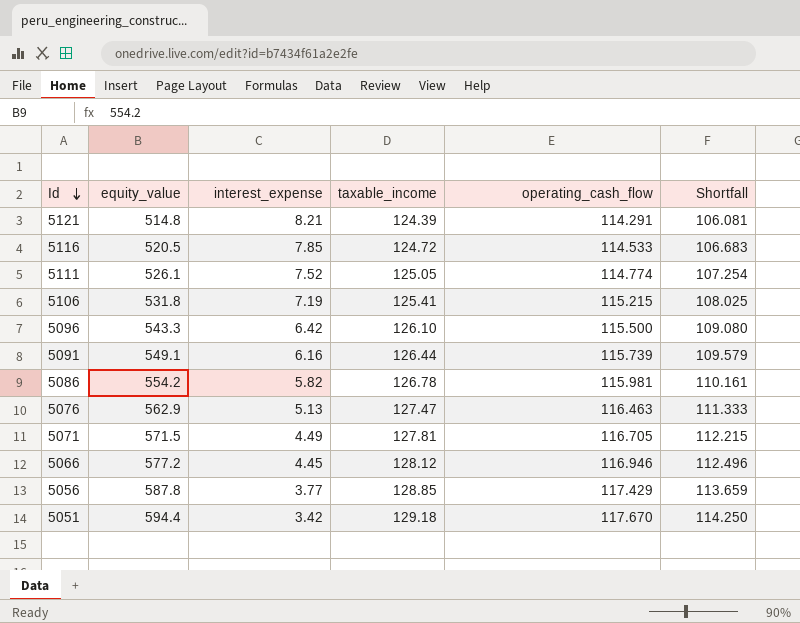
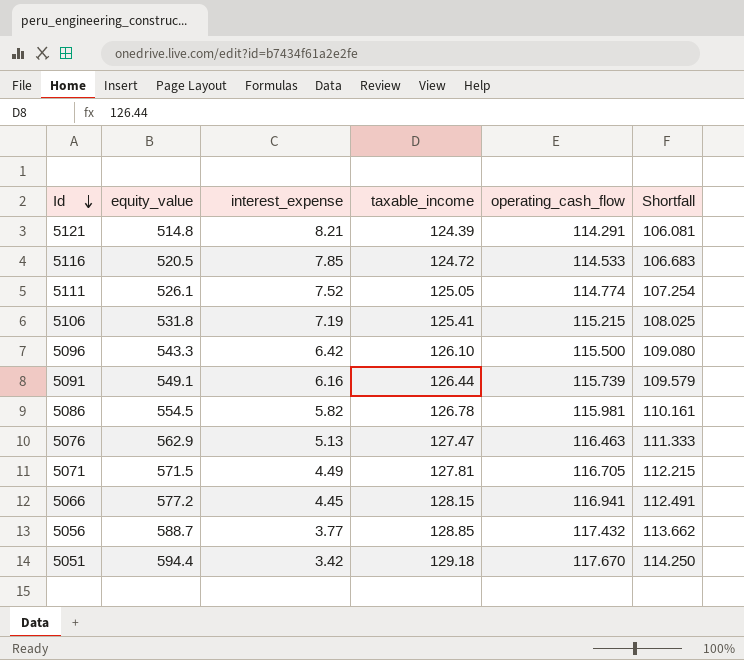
5086 | equity_value: 554.2 -> 554.5
5066 | taxable_income: 128.12 -> 128.15
5066 | operating_cash_flow: 116.946 -> 116.941
5066 | Shortfall: 112.496 -> 112.491
5056 | equity_value: 587.8 -> 588.7
5056 | operating_cash_flow: 117.429 -> 117.432
5056 | Shortfall: 113.659 -> 113.662

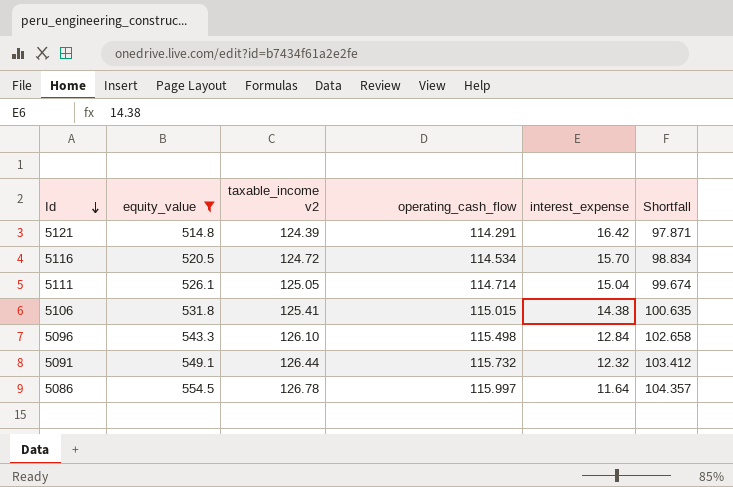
filter: none -> equity_value <= 554.5
column name: taxable_income -> taxable_income v2
column interest_expense | position: 3 -> 5
5121 | interest_expense: 8.21 -> 16.42
5121 | Shortfall: 106.081 -> 97.871
5116 | operating_cash_flow: 114.533 -> 114.534
5116 | interest_expense: 7.85 -> 15.70
5116 | Shortfall: 106.683 -> 98.834
5111 | operating_cash_flow: 114.774 -> 114.714
5111 | interest_expense: 7.52 -> 15.04
5111 | Shortfall: 107.254 -> 99.674
5106 | operating_cash_flow: 115.215 -> 115.015
5106 | interest_expense: 7.19 -> 14.38
5106 | Shortfall: 108.025 -> 100.635
5096 | operating_cash_flow: 115.500 -> 115.498
5096 | interest_expense: 6.42 -> 12.84
5096 | Shortfall: 109.080 -> 102.658
5091 | operating_cash_flow: 115.739 -> 115.732
5091 | interest_expense: 6.16 -> 12.32
5091 | Shortfall: 109.579 -> 103.412
5086 | operating_cash_flow: 115.981 -> 115.997
5086 | interest_expense: 5.82 -> 11.64
5086 | Shortfall: 110.161 -> 104.357

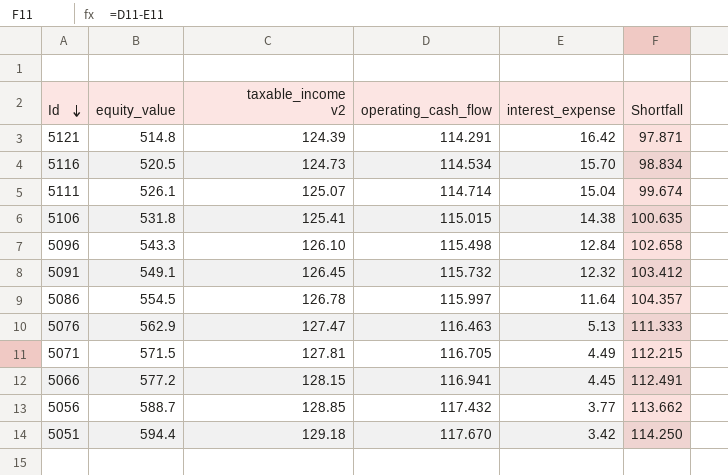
filter: equity_value <= 554.5 -> none
5116 | taxable_income v2: 124.72 -> 124.73
5111 | taxable_income v2: 125.05 -> 125.07
5091 | taxable_income v2: 126.44 -> 126.45

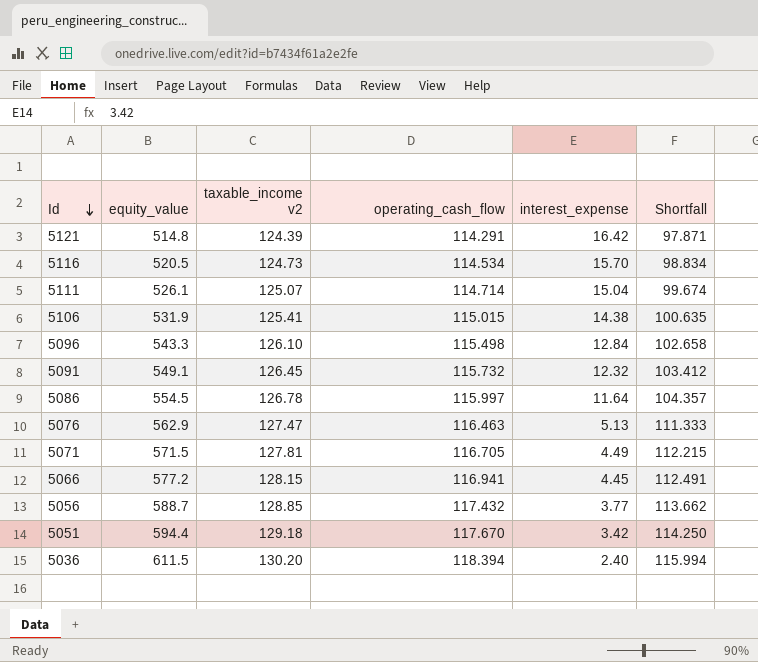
5106 | equity_value: 531.8 -> 531.9
row 5036: none -> 611.5 | 130.20 | 118.394 | 2.40 | 115.994

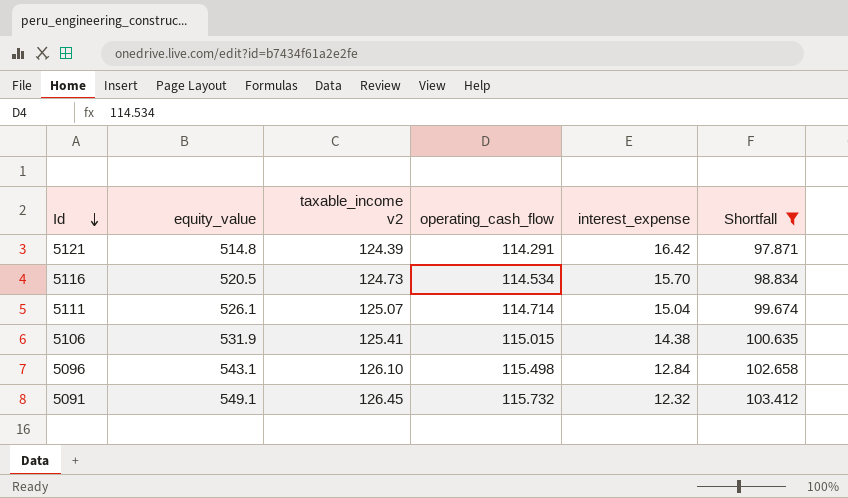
filter: none -> Shortfall <= 103.412
5096 | equity_value: 543.3 -> 543.1

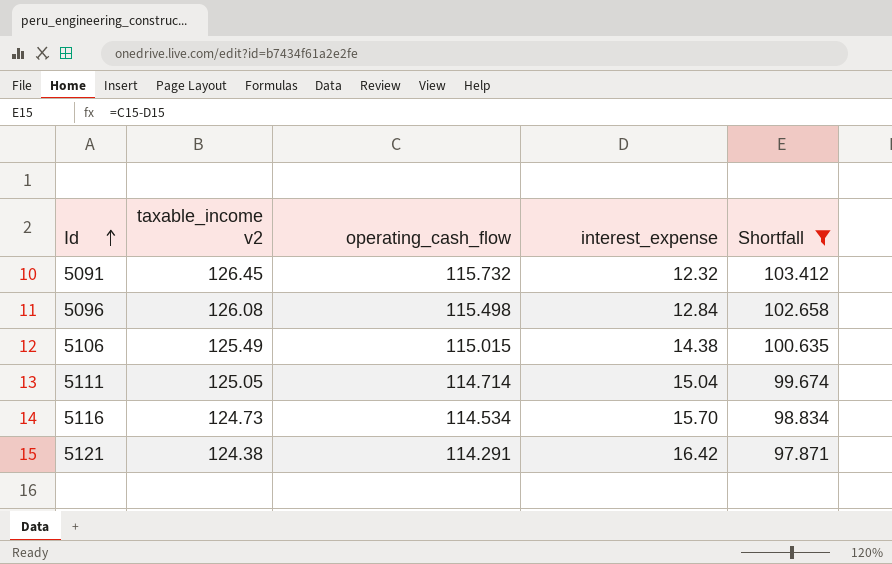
row order: Id descending -> Id ascending
column equity_value | position: 2 -> none
5096 | taxable_income v2: 126.10 -> 126.08
5106 | taxable_income v2: 125.41 -> 125.49
5111 | taxable_income v2: 125.07 -> 125.05
5121 | taxable_income v2: 124.39 -> 124.38

